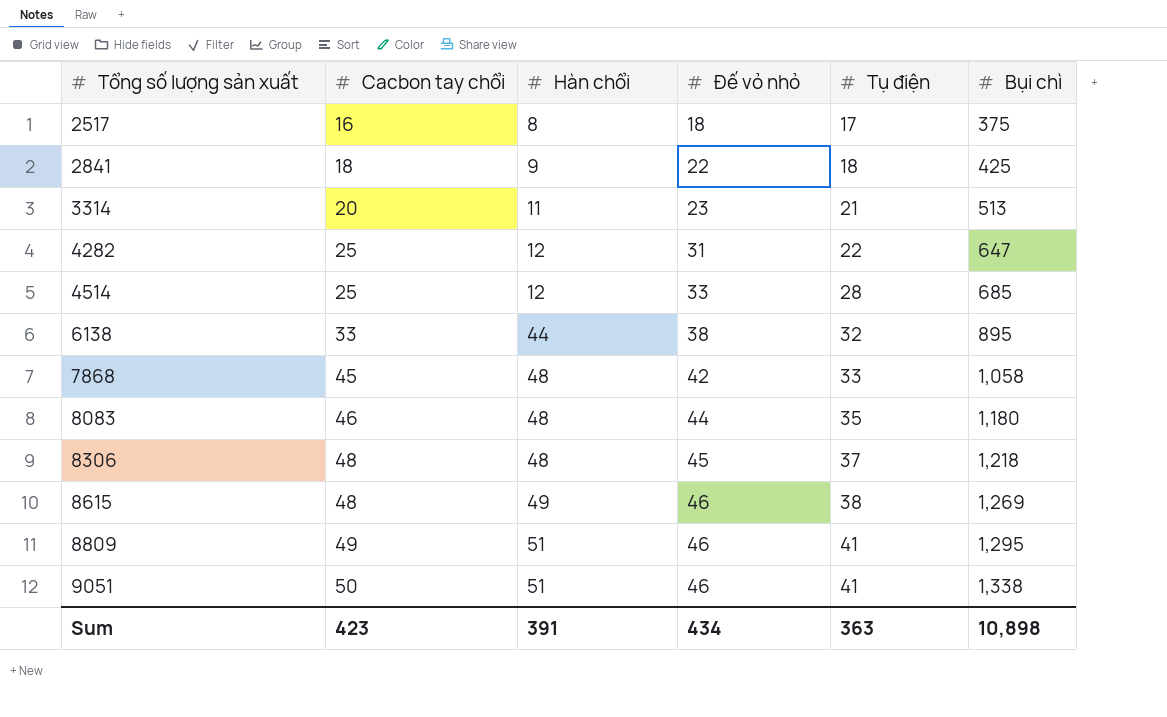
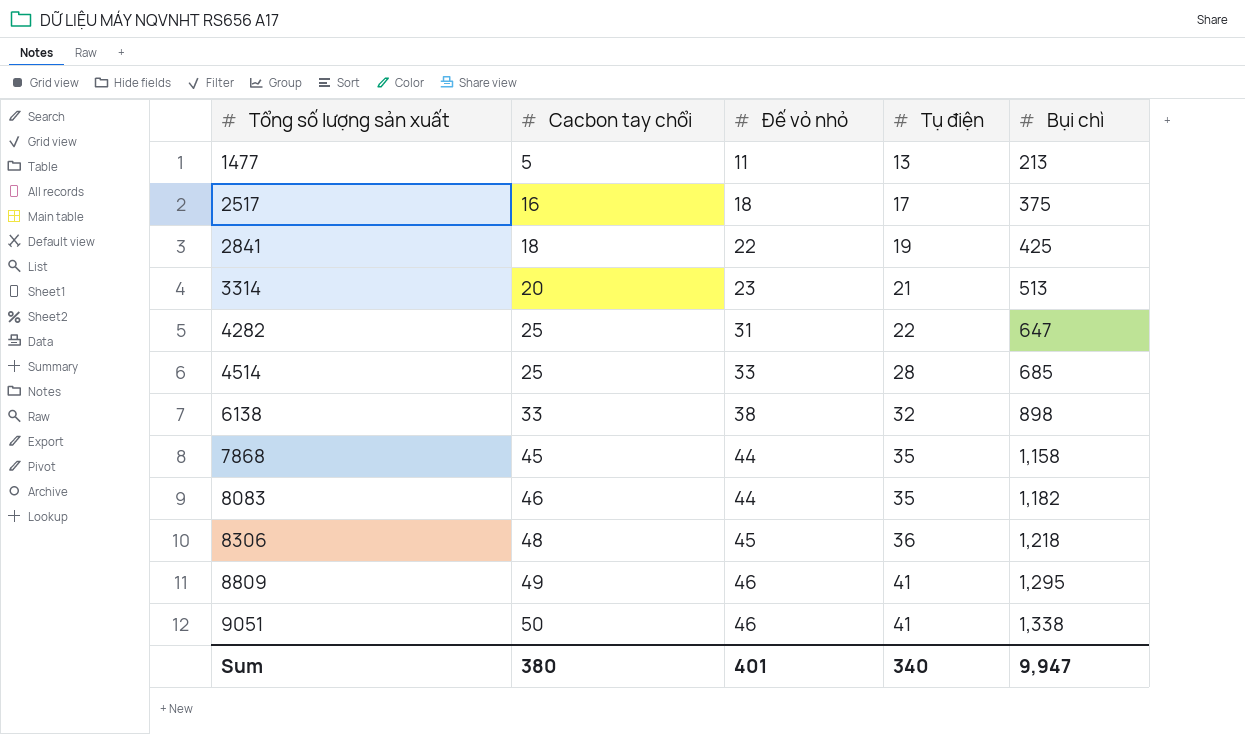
column Hàn chổi | position: 3 -> none
row 8615: 48 | 49 | 46 | 38 | 1,269 -> none
row 1477: none -> 5 | 11 | 13 | 213
2841 | Tụ điện: 18 -> 19
6138 | Bụi chì: 895 -> 898
7868 | Đế vỏ nhỏ: 42 -> 44
7868 | Tụ điện: 33 -> 35
7868 | Bụi chì: 1,058 -> 1,158
8083 | Bụi chì: 1,180 -> 1,182
8306 | Tụ điện: 37 -> 36
Sum | Cacbon tay chổi: 423 -> 380
Sum | Đế vỏ nhỏ: 434 -> 401
Sum | Tụ điện: 363 -> 340
Sum | Bụi chì: 10,898 -> 9,947

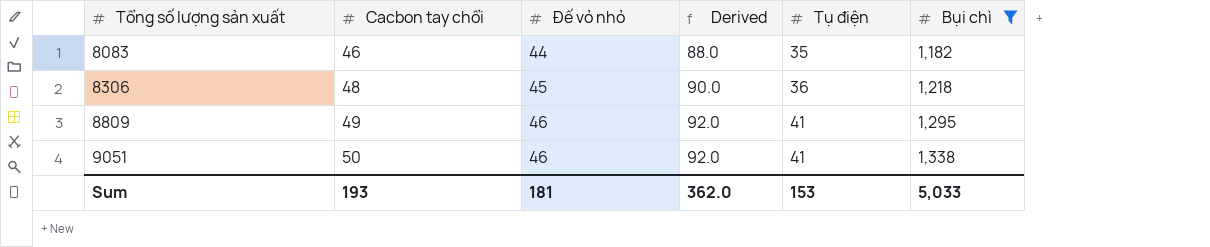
filter: none -> Bụi chì >= 1,182
column Derived | formula: none -> [Đế vỏ nhỏ] * 2
Sum | Cacbon tay chổi: 380 -> 193
Sum | Đế vỏ nhỏ: 401 -> 181
Sum | Tụ điện: 340 -> 153
Sum | Bụi chì: 9,947 -> 5,033

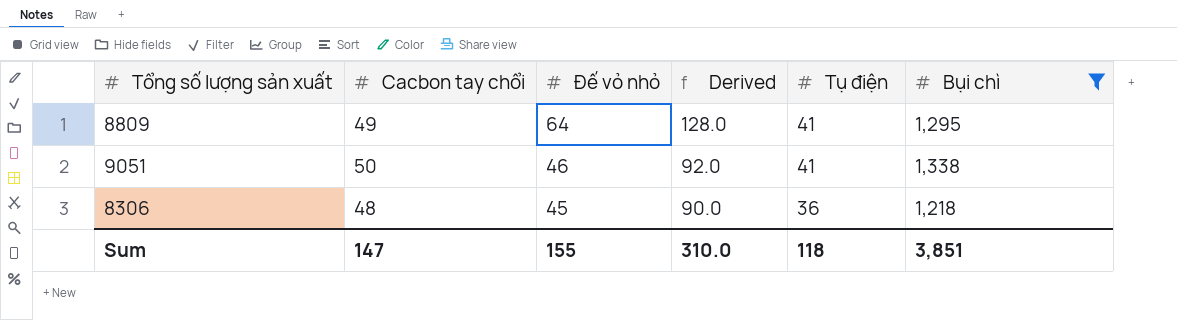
row order: Tổng số lượng sản xuất ascending -> Đế vỏ nhỏ descending
row 8083: 46 | 44 | 88.0 | 35 | 1,182 -> none
8809 | Đế vỏ nhỏ: 46 -> 64
8809 | Derived: 92.0 -> 128.0
Sum | Cacbon tay chổi: 193 -> 147
Sum | Đế vỏ nhỏ: 181 -> 155
Sum | Derived: 362.0 -> 310.0
Sum | Tụ điện: 153 -> 118
Sum | Bụi chì: 5,033 -> 3,851

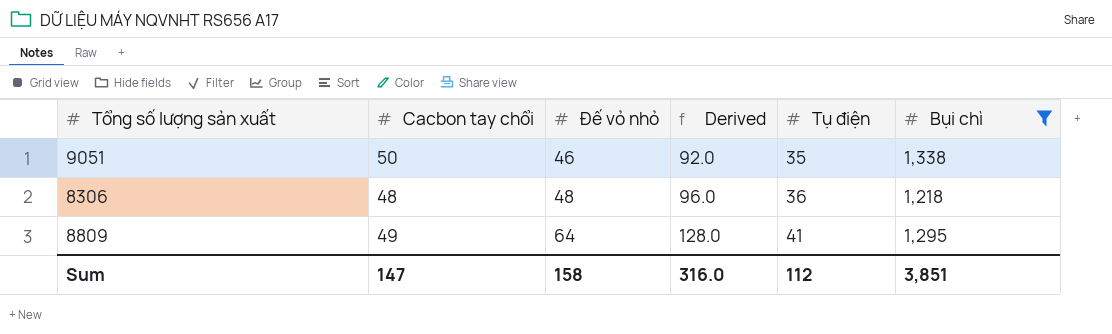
row order: Đế vỏ nhỏ descending -> Đế vỏ nhỏ ascending
9051 | Tụ điện: 41 -> 35
8306 | Đế vỏ nhỏ: 45 -> 48
8306 | Derived: 90.0 -> 96.0
Sum | Đế vỏ nhỏ: 155 -> 158
Sum | Derived: 310.0 -> 316.0
Sum | Tụ điện: 118 -> 112

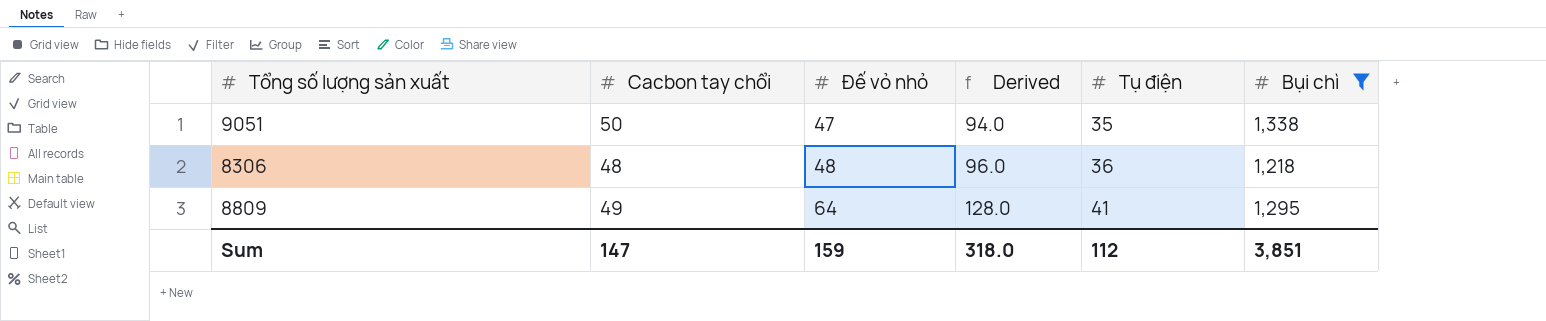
9051 | Đế vỏ nhỏ: 46 -> 47
9051 | Derived: 92.0 -> 94.0
Sum | Đế vỏ nhỏ: 158 -> 159
Sum | Derived: 316.0 -> 318.0

